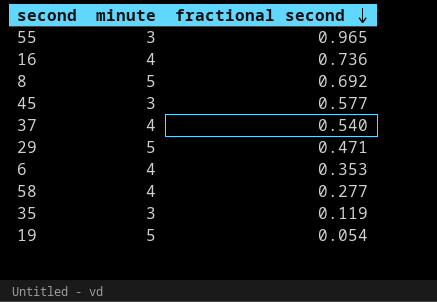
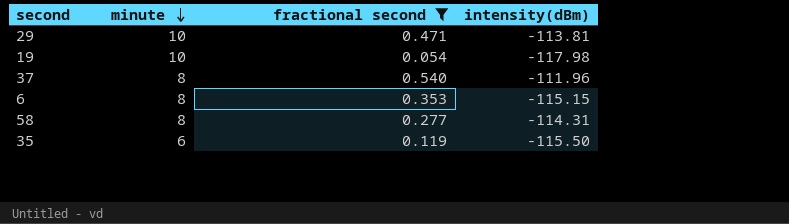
filter: none -> fractional second <= 0.540
row order: fractional second descending -> minute descending
column intensity(dBm) | position: none -> 4
29 | minute: 5 -> 10
19 | minute: 5 -> 10
37 | minute: 4 -> 8
6 | minute: 4 -> 8
58 | minute: 4 -> 8
35 | minute: 3 -> 6

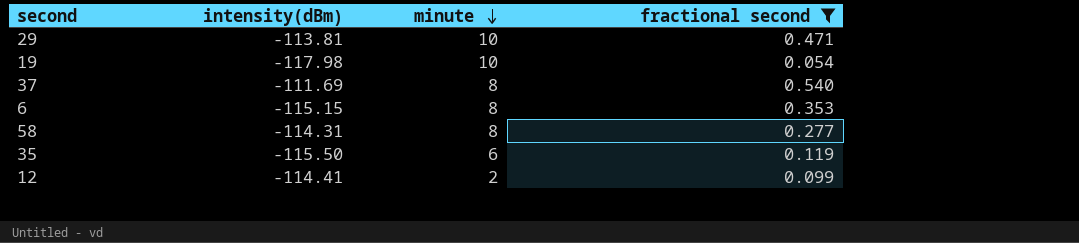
column intensity(dBm) | position: 4 -> 2
37 | intensity(dBm): -111.96 -> -111.69
row 12: none -> -114.41 | 2 | 0.099

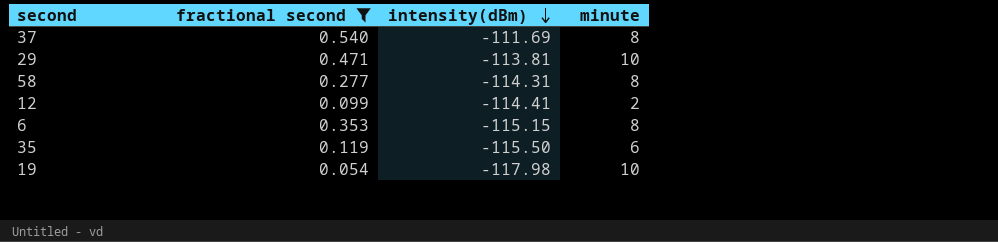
row order: minute descending -> intensity(dBm) descending
column fractional second | position: 4 -> 2

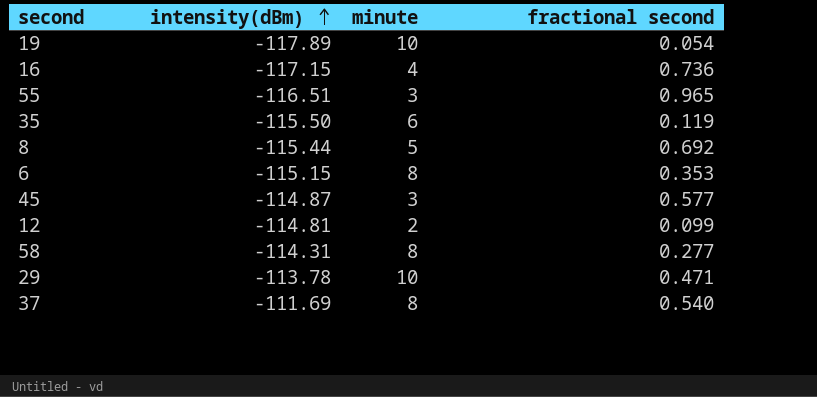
filter: fractional second <= 0.540 -> none
row order: intensity(dBm) descending -> intensity(dBm) ascending
column fractional second | position: 2 -> 4
19 | intensity(dBm): -117.98 -> -117.89
12 | intensity(dBm): -114.41 -> -114.81
29 | intensity(dBm): -113.81 -> -113.78

